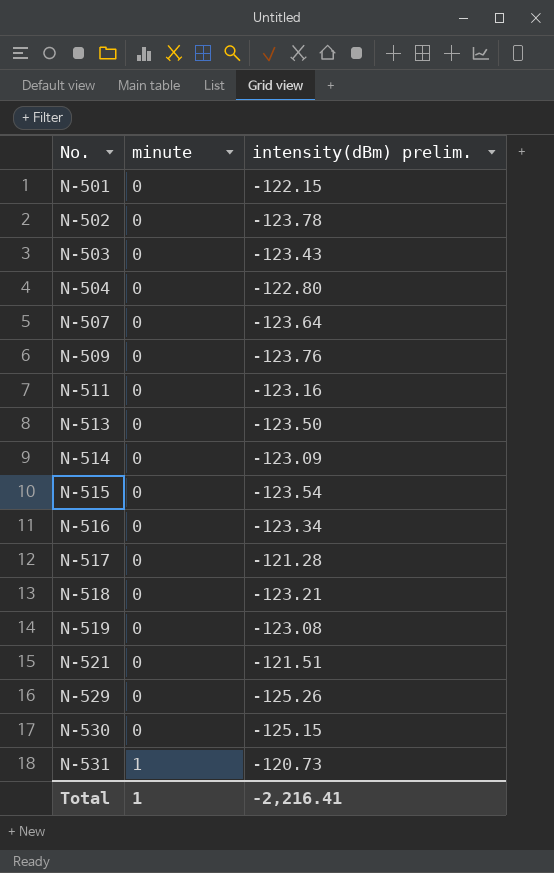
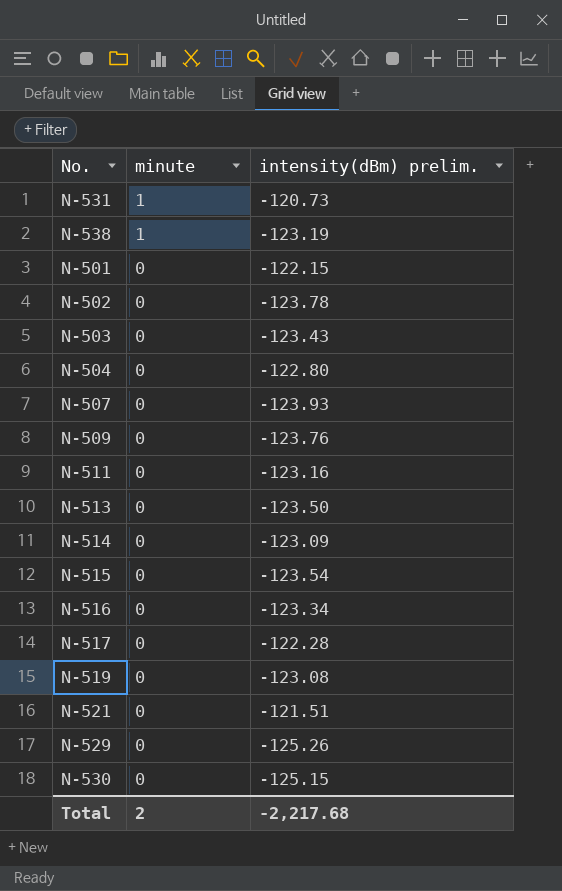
row order: No. ascending -> minute descending
row N-518: 0 | -123.21 -> none
row N-538: none -> 1 | -123.19
N-507 | intensity(dBm) prelim.: -123.64 -> -123.93
N-517 | intensity(dBm) prelim.: -121.28 -> -122.28
Total | minute: 1 -> 2
Total | intensity(dBm) prelim.: -2,216.41 -> -2,217.68

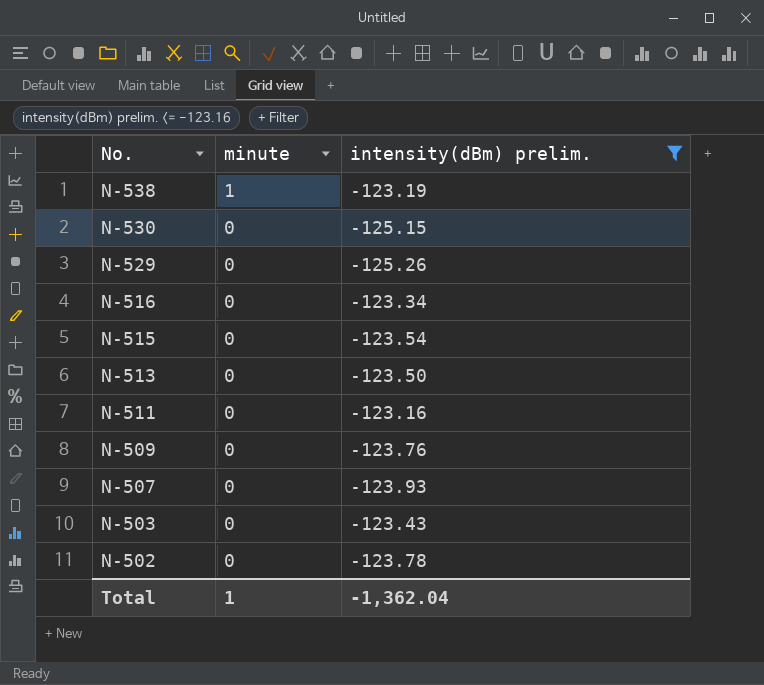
filter: none -> intensity(dBm) prelim. <= -123.16
row order: minute descending -> No. descending
Total | minute: 2 -> 1
Total | intensity(dBm) prelim.: -2,217.68 -> -1,362.04

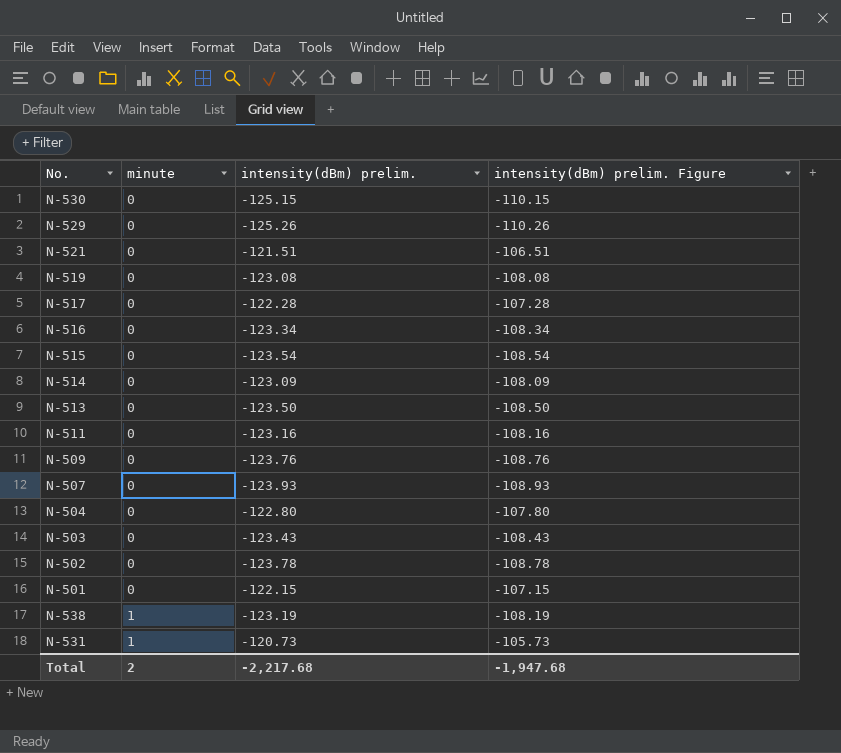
filter: intensity(dBm) prelim. <= -123.16 -> none
row order: No. descending -> minute ascending
column intensity(dBm) prelim. Figure | formula: none -> [intensity(dBm) prelim.] + 15
Total | minute: 1 -> 2
Total | intensity(dBm) prelim.: -1,362.04 -> -2,217.68

